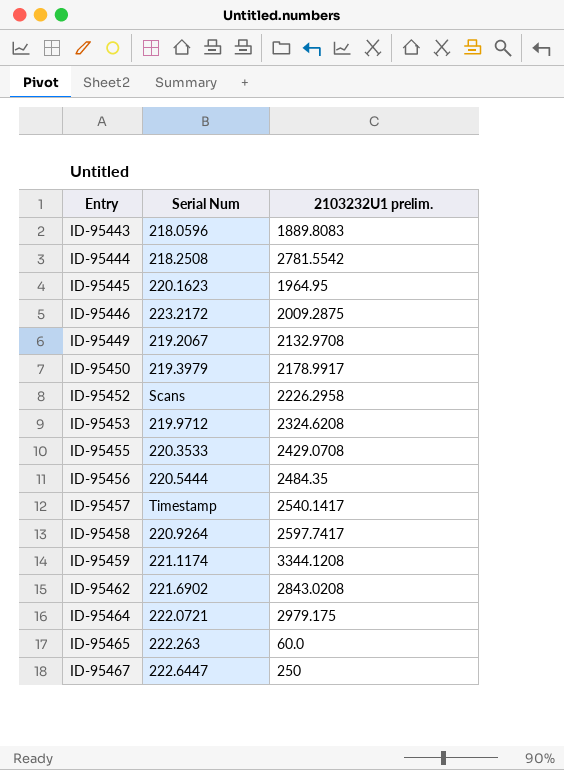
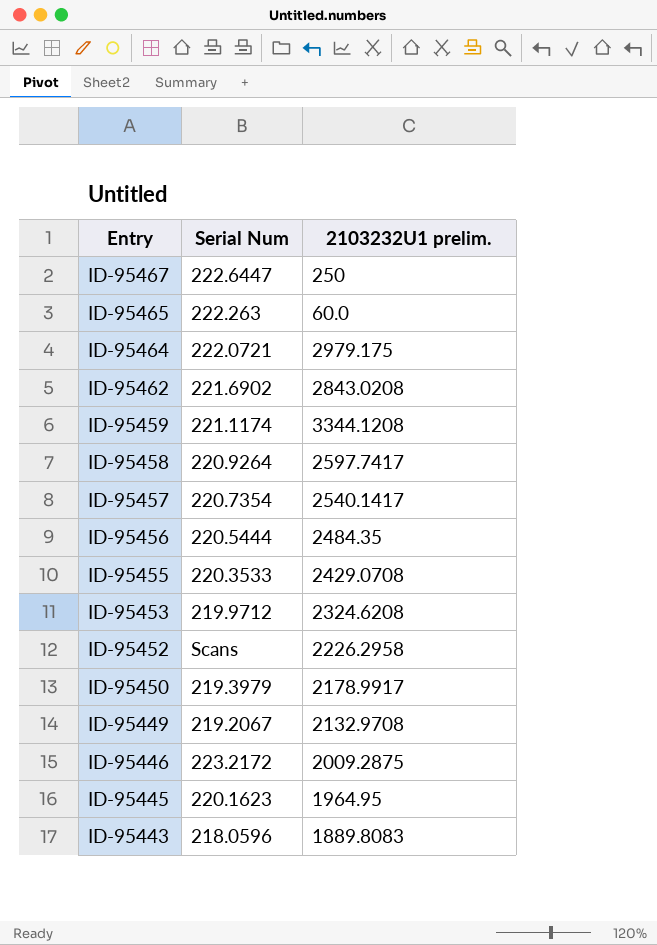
row order: Entry ascending -> Entry descending
row ID-95444: 218.2508 | 2781.5542 -> none
ID-95457 | Serial Num: Timestamp -> 220.7354

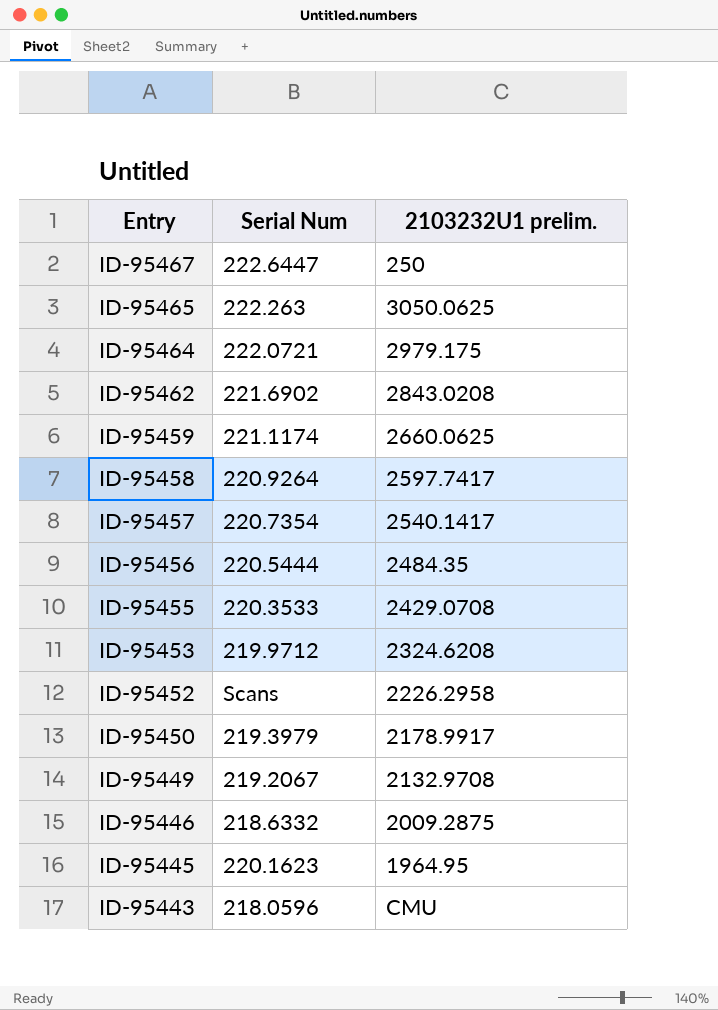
ID-95465 | 2103232U1 prelim.: 60.0 -> 3050.0625
ID-95459 | 2103232U1 prelim.: 3344.1208 -> 2660.0625
ID-95446 | Serial Num: 223.2172 -> 218.6332
ID-95443 | 2103232U1 prelim.: 1889.8083 -> CMU

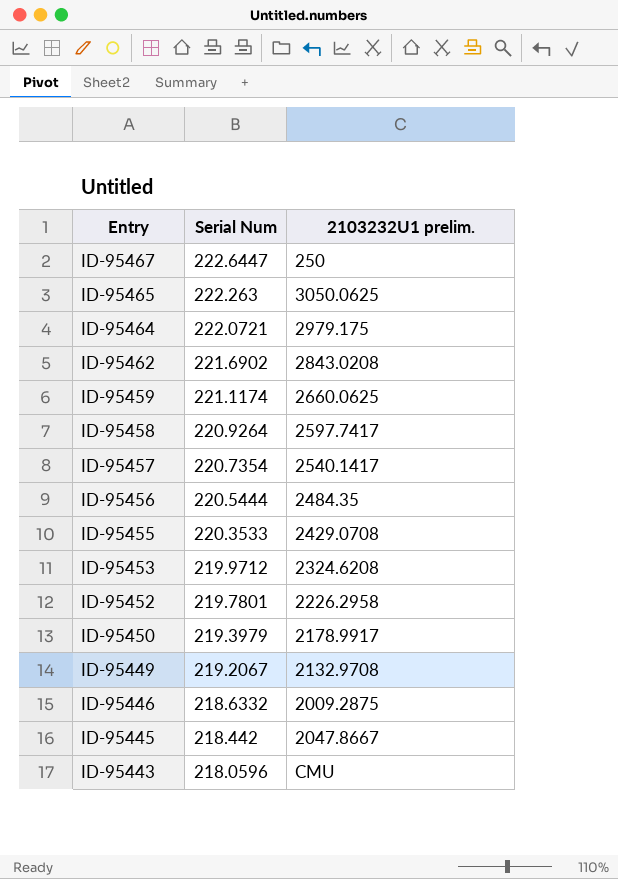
ID-95452 | Serial Num: Scans -> 219.7801
ID-95445 | Serial Num: 220.1623 -> 218.442
ID-95445 | 2103232U1 prelim.: 1964.95 -> 2047.8667

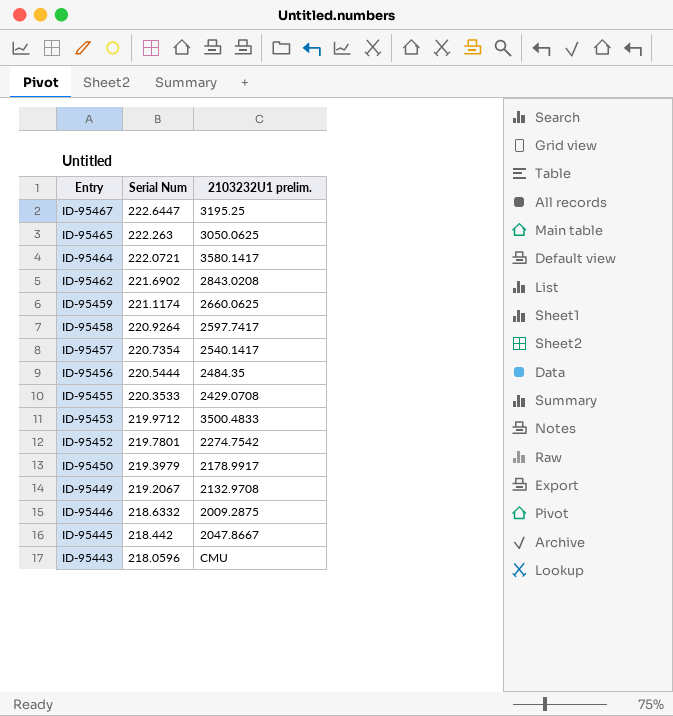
ID-95467 | 2103232U1 prelim.: 250 -> 3195.25
ID-95464 | 2103232U1 prelim.: 2979.175 -> 3580.1417
ID-95453 | 2103232U1 prelim.: 2324.6208 -> 3500.4833
ID-95452 | 2103232U1 prelim.: 2226.2958 -> 2274.7542

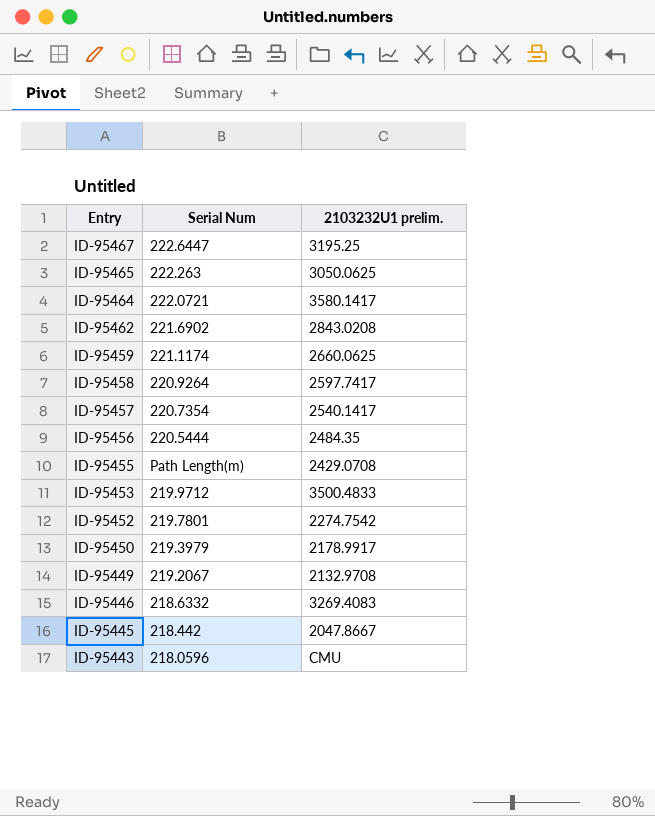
ID-95455 | Serial Num: 220.3533 -> Path Length(m)
ID-95446 | 2103232U1 prelim.: 2009.2875 -> 3269.4083

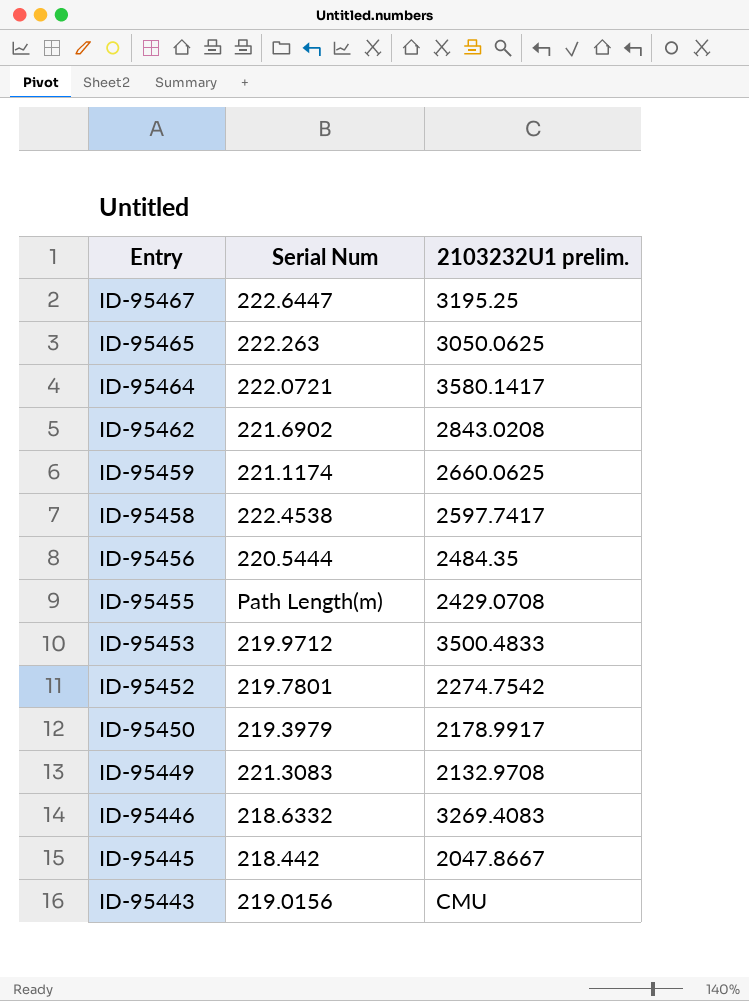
row ID-95457: 220.7354 | 2540.1417 -> none
ID-95458 | Serial Num: 220.9264 -> 222.4538
ID-95449 | Serial Num: 219.2067 -> 221.3083
ID-95443 | Serial Num: 218.0596 -> 219.0156

